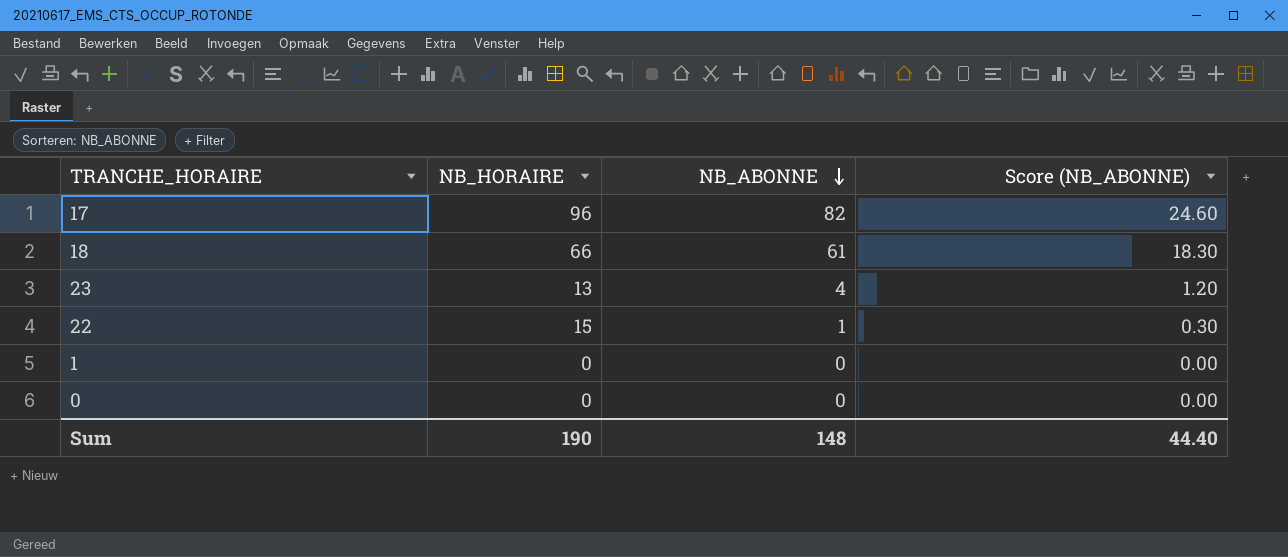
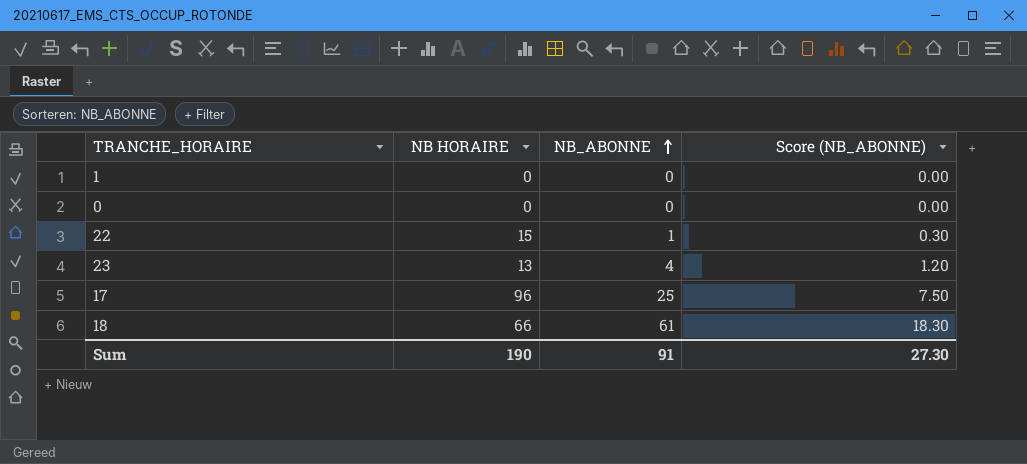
row order: NB_ABONNE descending -> NB_ABONNE ascending
column name: NB_HORAIRE -> NB HORAIRE
17 | NB_ABONNE: 82 -> 25
17 | Score (NB_ABONNE): 24.60 -> 7.50
Sum | NB_ABONNE: 148 -> 91
Sum | Score (NB_ABONNE): 44.40 -> 27.30

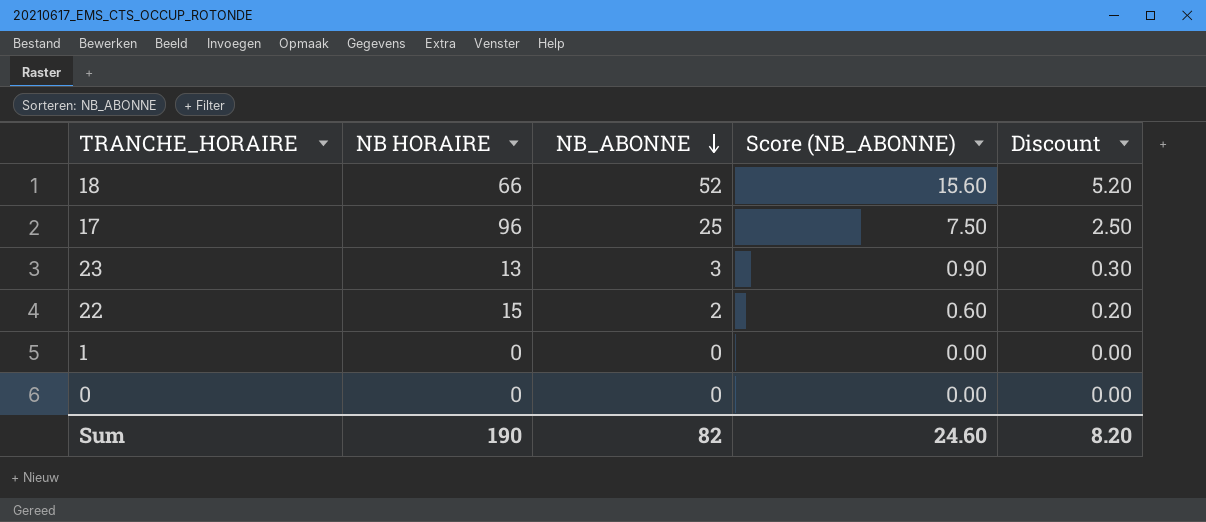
row order: NB_ABONNE ascending -> NB_ABONNE descending
column Discount | formula: none -> [NB_ABONNE] * 0.1
18 | NB_ABONNE: 61 -> 52
18 | Score (NB_ABONNE): 18.30 -> 15.60
23 | NB_ABONNE: 4 -> 3
23 | Score (NB_ABONNE): 1.20 -> 0.90
22 | NB_ABONNE: 1 -> 2
22 | Score (NB_ABONNE): 0.30 -> 0.60
Sum | NB_ABONNE: 91 -> 82
Sum | Score (NB_ABONNE): 27.30 -> 24.60

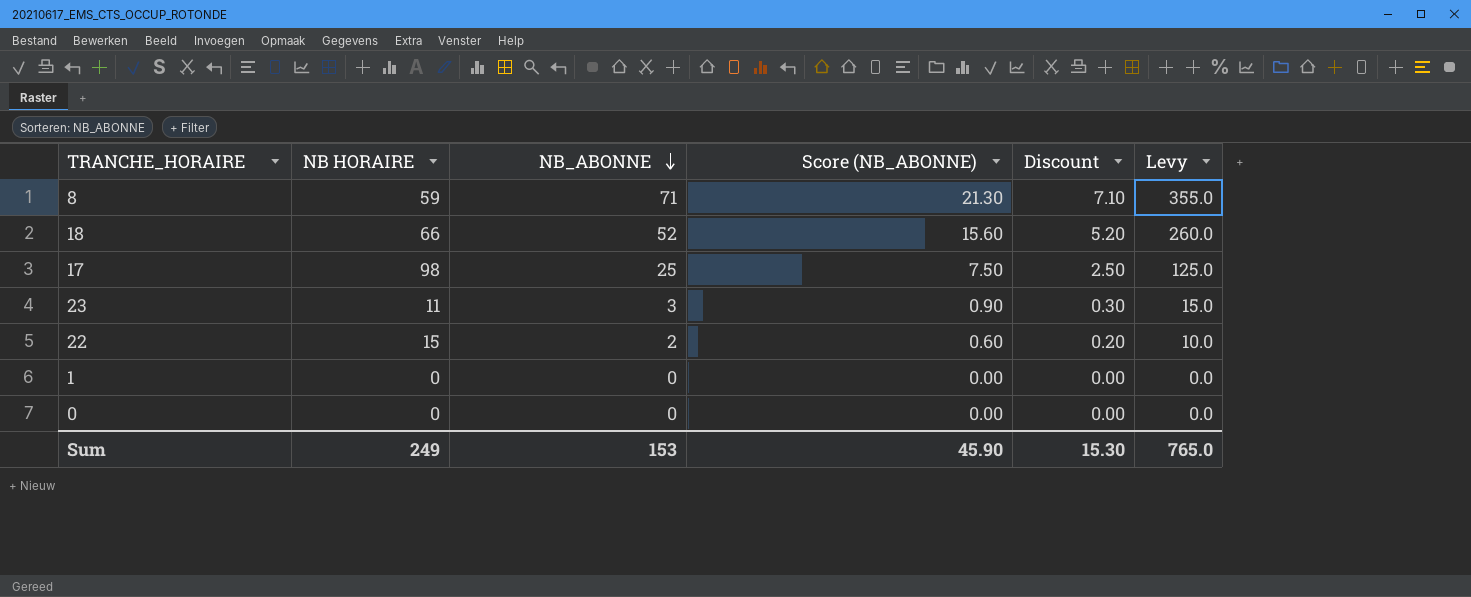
column Levy | formula: none -> [NB_ABONNE] * 5
row 8: none -> 59 | 71 | 21.30 | 7.10 | 355.0
17 | NB HORAIRE: 96 -> 98
23 | NB HORAIRE: 13 -> 11
Sum | NB HORAIRE: 190 -> 249
Sum | NB_ABONNE: 82 -> 153
Sum | Score (NB_ABONNE): 24.60 -> 45.90
Sum | Discount: 8.20 -> 15.30

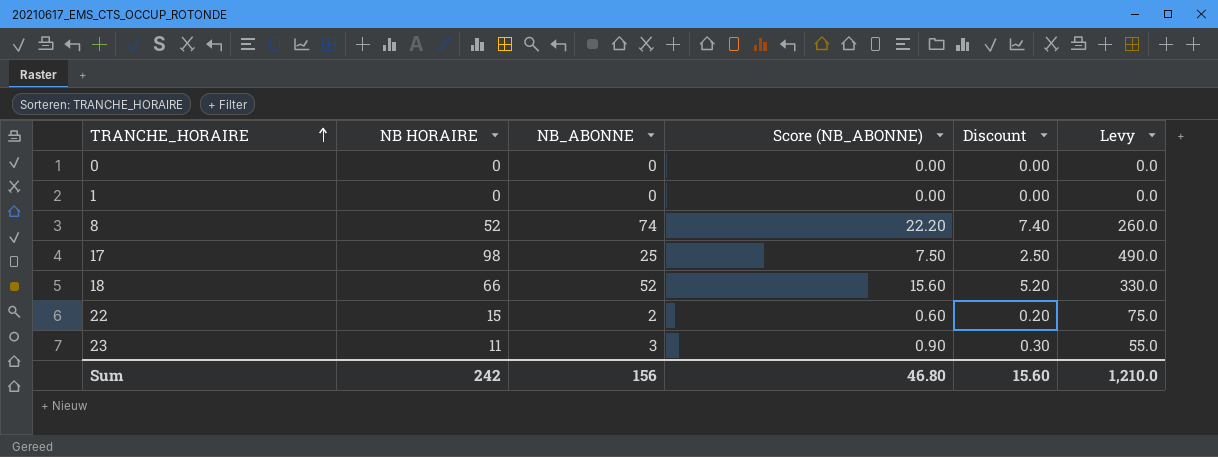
row order: NB_ABONNE descending -> TRANCHE_HORAIRE ascending
column Levy | formula: [NB_ABONNE] * 5 -> [NB HORAIRE] * 5
8 | NB HORAIRE: 59 -> 52
8 | NB_ABONNE: 71 -> 74
8 | Score (NB_ABONNE): 21.30 -> 22.20
8 | Discount: 7.10 -> 7.40
Sum | NB HORAIRE: 249 -> 242
Sum | NB_ABONNE: 153 -> 156
Sum | Score (NB_ABONNE): 45.90 -> 46.80
Sum | Discount: 15.30 -> 15.60
Sum | Levy: 765.0 -> 1,210.0

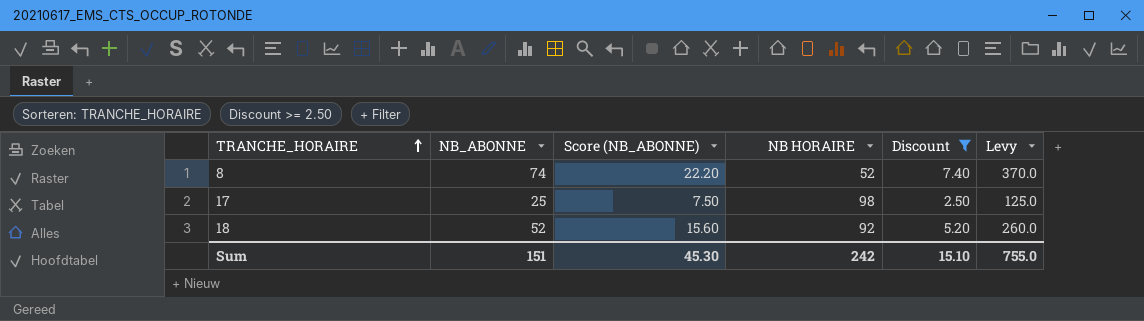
filter: none -> Discount >= 2.50
column NB HORAIRE | position: 2 -> 4
column Levy | formula: [NB HORAIRE] * 5 -> [NB_ABONNE] * 5
18 | NB HORAIRE: 66 -> 92
Sum | NB_ABONNE: 156 -> 151
Sum | Score (NB_ABONNE): 46.80 -> 45.30
Sum | Discount: 15.60 -> 15.10
Sum | Levy: 1,210.0 -> 755.0

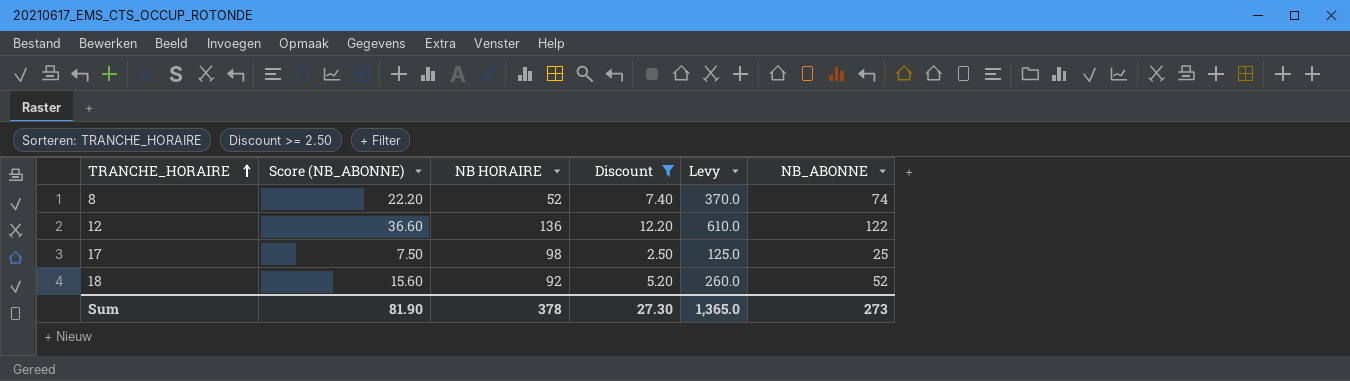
column NB_ABONNE | position: 2 -> 6
row 12: none -> 36.60 | 136 | 12.20 | 610.0 | 122
Sum | Score (NB_ABONNE): 45.30 -> 81.90
Sum | NB HORAIRE: 242 -> 378
Sum | Discount: 15.10 -> 27.30
Sum | Levy: 755.0 -> 1,365.0
Sum | NB_ABONNE: 151 -> 273

